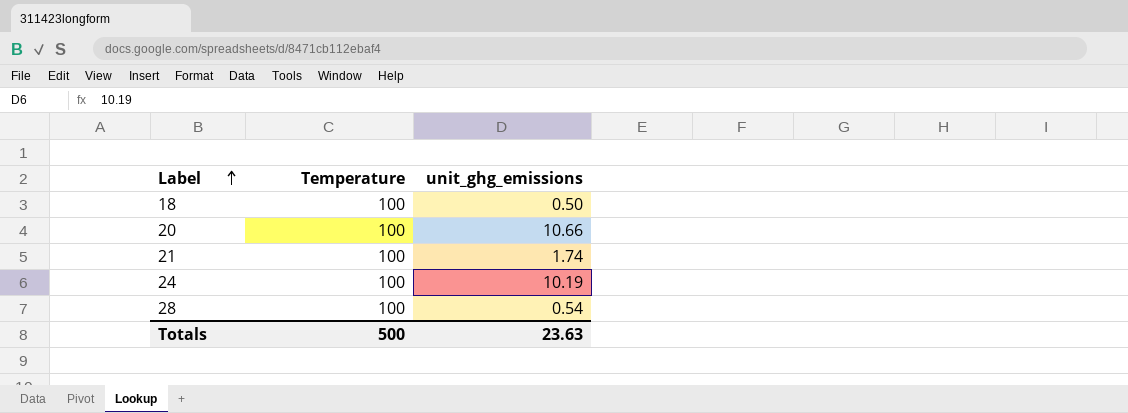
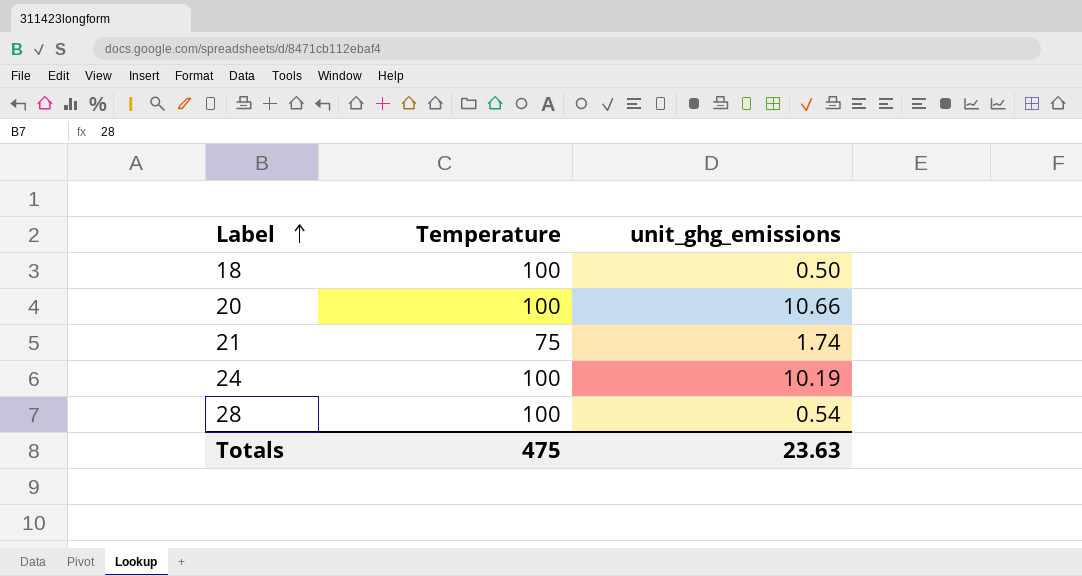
21 | Temperature: 100 -> 75
Totals | Temperature: 500 -> 475

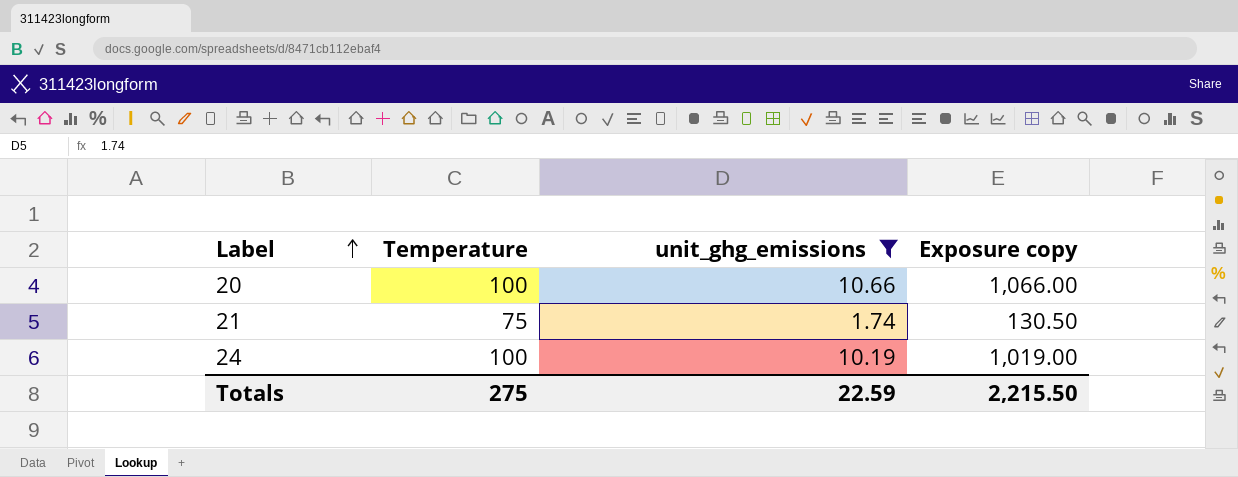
filter: none -> unit_ghg_emissions >= 1.74
column Exposure copy | formula: none -> [Temperature] * [unit_ghg_emissions]
Totals | Temperature: 475 -> 275
Totals | unit_ghg_emissions: 23.63 -> 22.59

